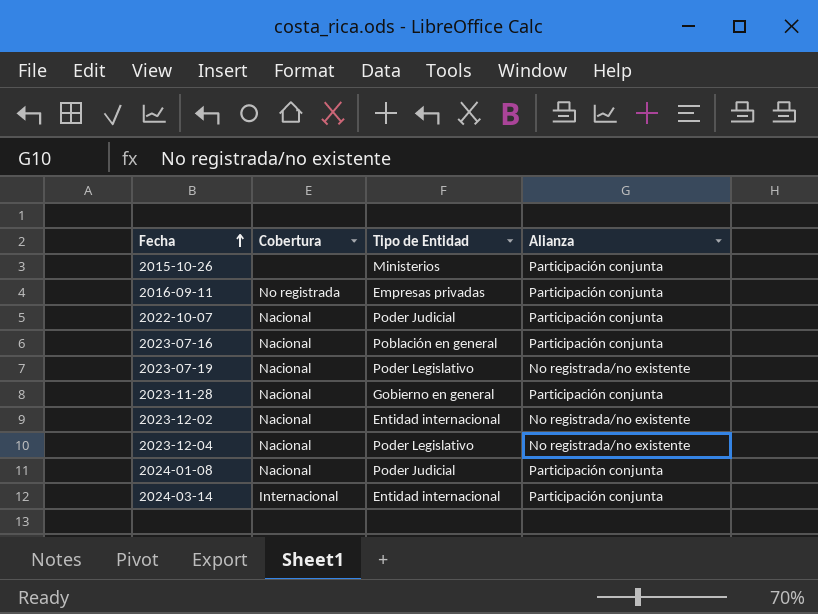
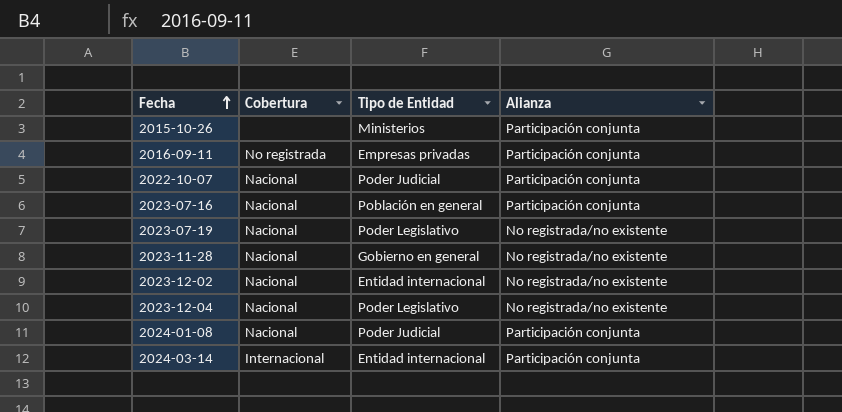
2023-11-28 | Alianza: Participación conjunta -> No registrada/no existente

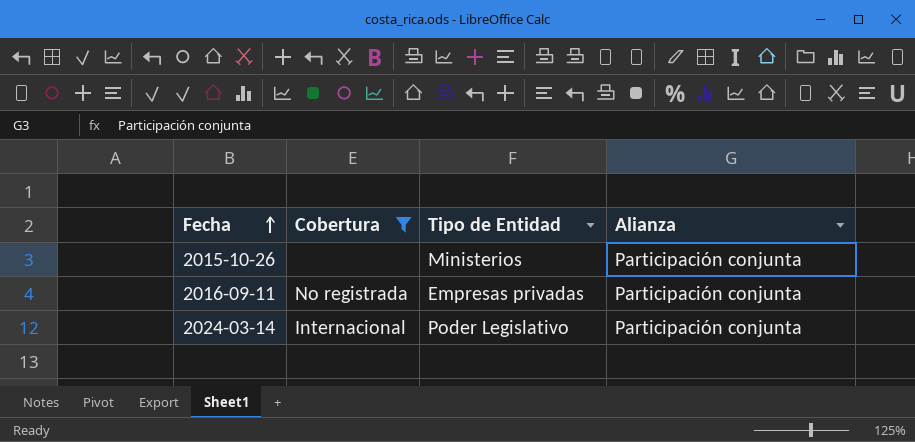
filter: none -> Cobertura != Nacional
2024-03-14 | Tipo de Entidad: Entidad internacional -> Poder Legislativo

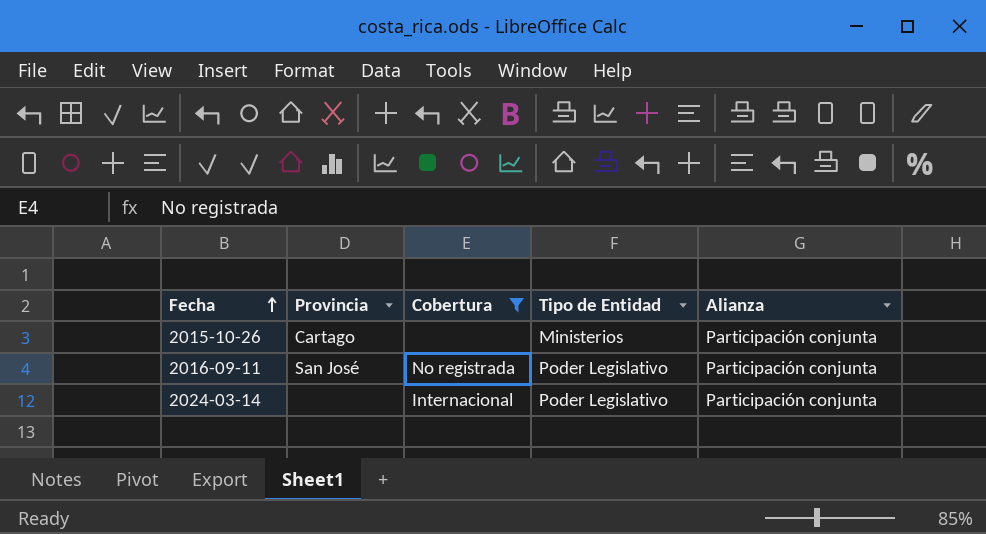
column Provincia | position: none -> 2
2016-09-11 | Tipo de Entidad: Empresas privadas -> Poder Legislativo

